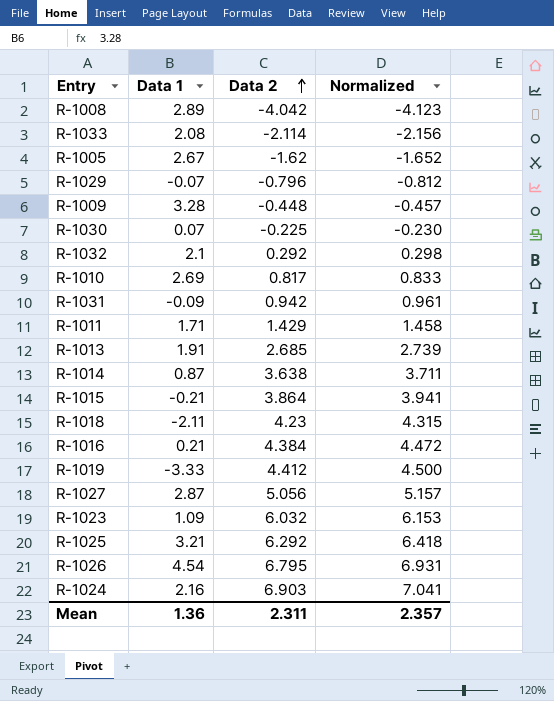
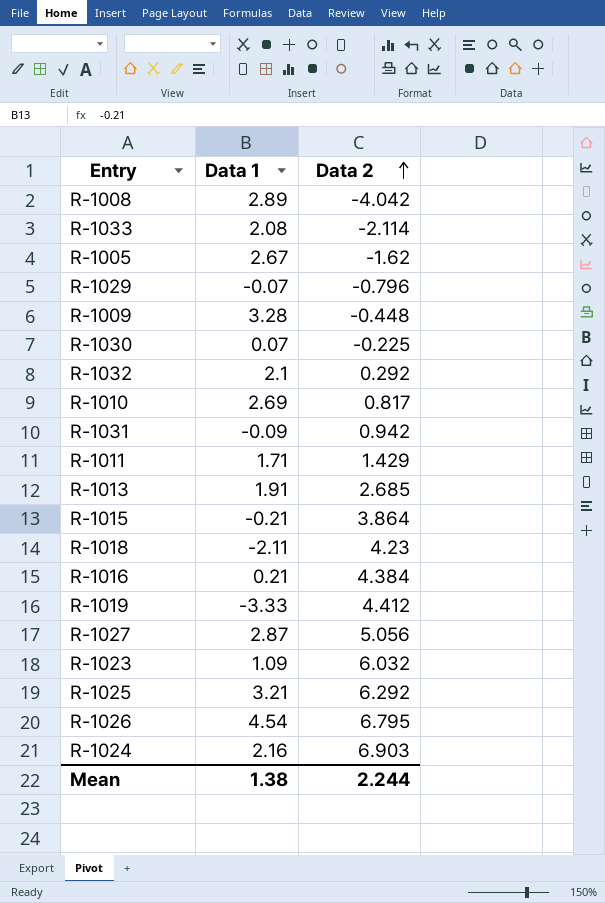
column Normalized | formula: [Data 2] * 1.02 -> none
row R-1014: 0.87 | 3.638 | 3.711 -> none
Mean | Data 1: 1.36 -> 1.38
Mean | Data 2: 2.311 -> 2.244

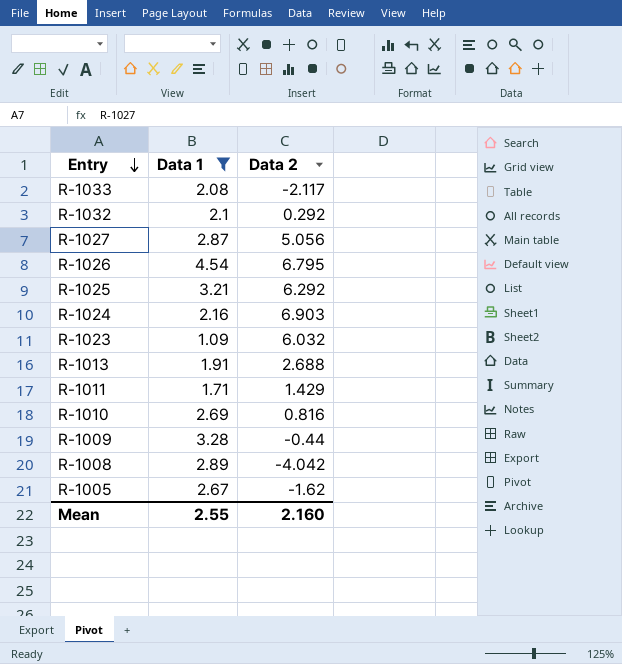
filter: none -> Data 1 >= 1.09
row order: Data 2 ascending -> Entry descending
R-1033 | Data 2: -2.114 -> -2.117
R-1013 | Data 2: 2.685 -> 2.688
R-1010 | Data 2: 0.817 -> 0.816
R-1009 | Data 2: -0.448 -> -0.44
Mean | Data 1: 1.38 -> 2.55
Mean | Data 2: 2.244 -> 2.160

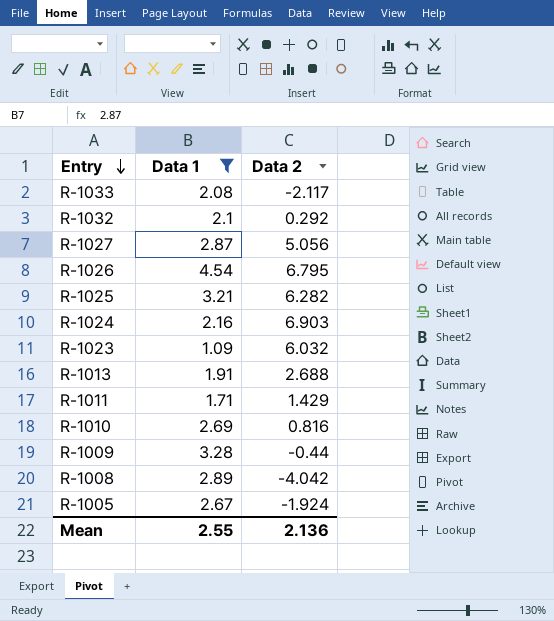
R-1025 | Data 2: 6.292 -> 6.282
R-1005 | Data 2: -1.62 -> -1.924
Mean | Data 2: 2.160 -> 2.136

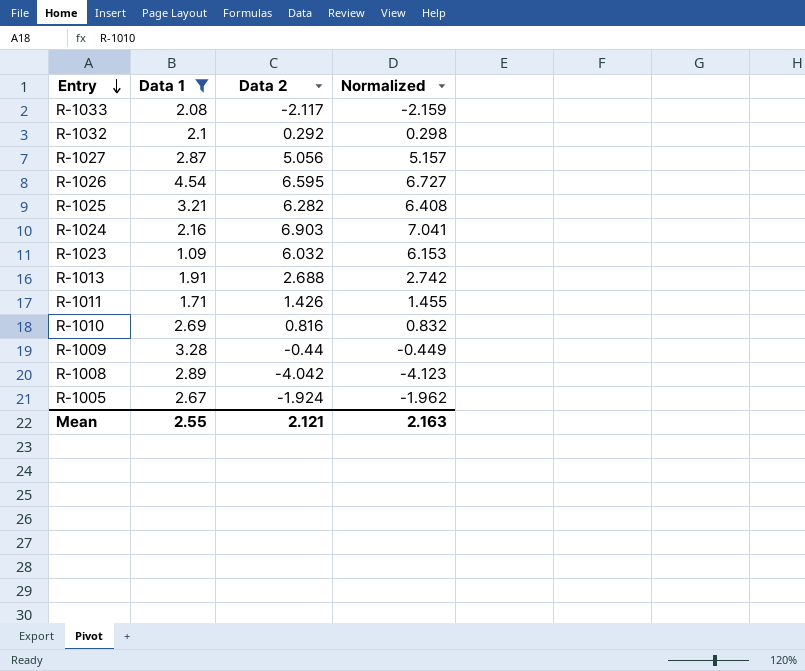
column Normalized | formula: none -> [Data 2] * 1.02
R-1026 | Data 2: 6.795 -> 6.595
R-1011 | Data 2: 1.429 -> 1.426
Mean | Data 2: 2.136 -> 2.121

